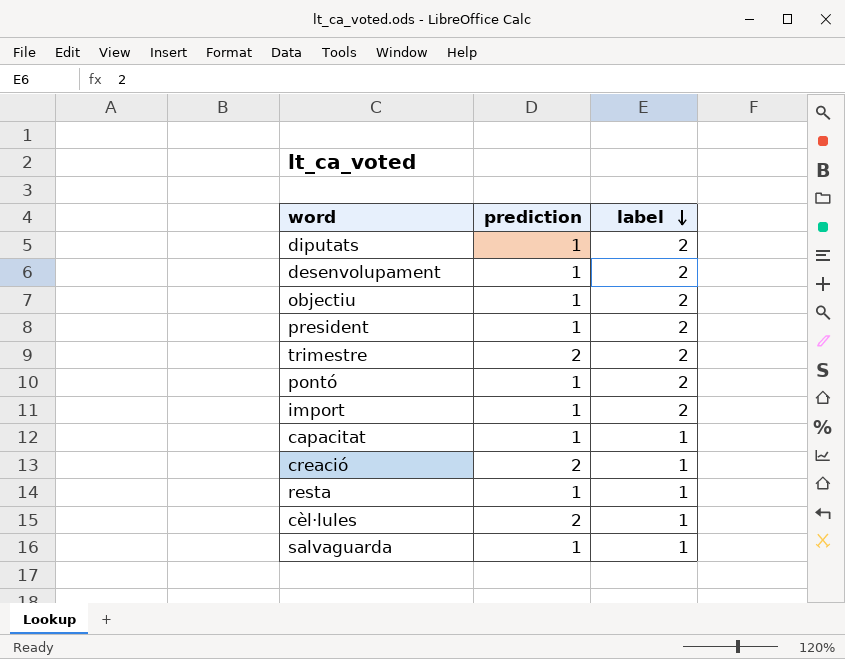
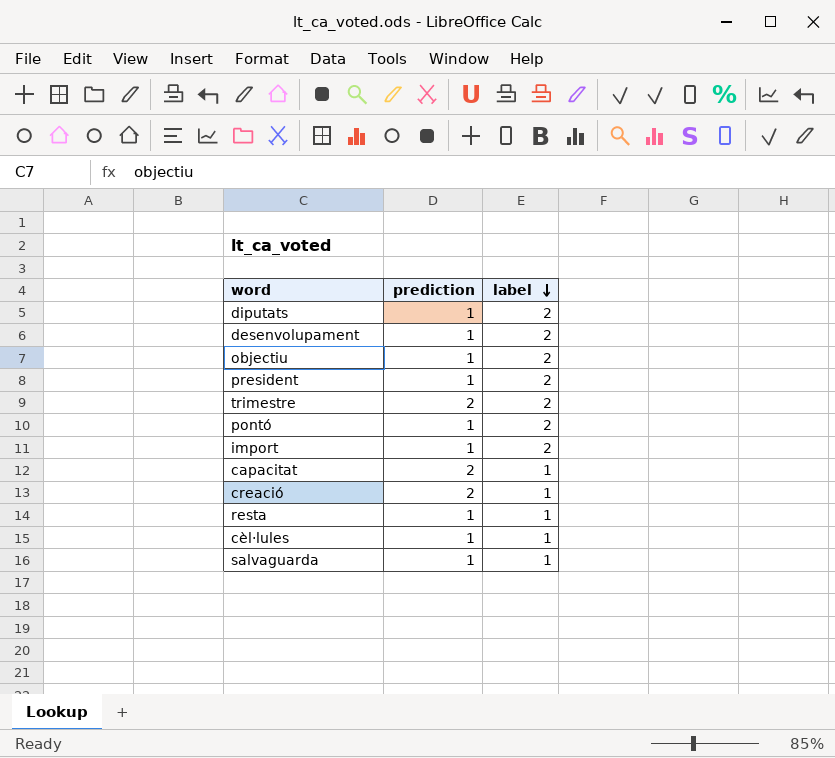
capacitat | prediction: 1 -> 2
cèl·lules | prediction: 2 -> 1

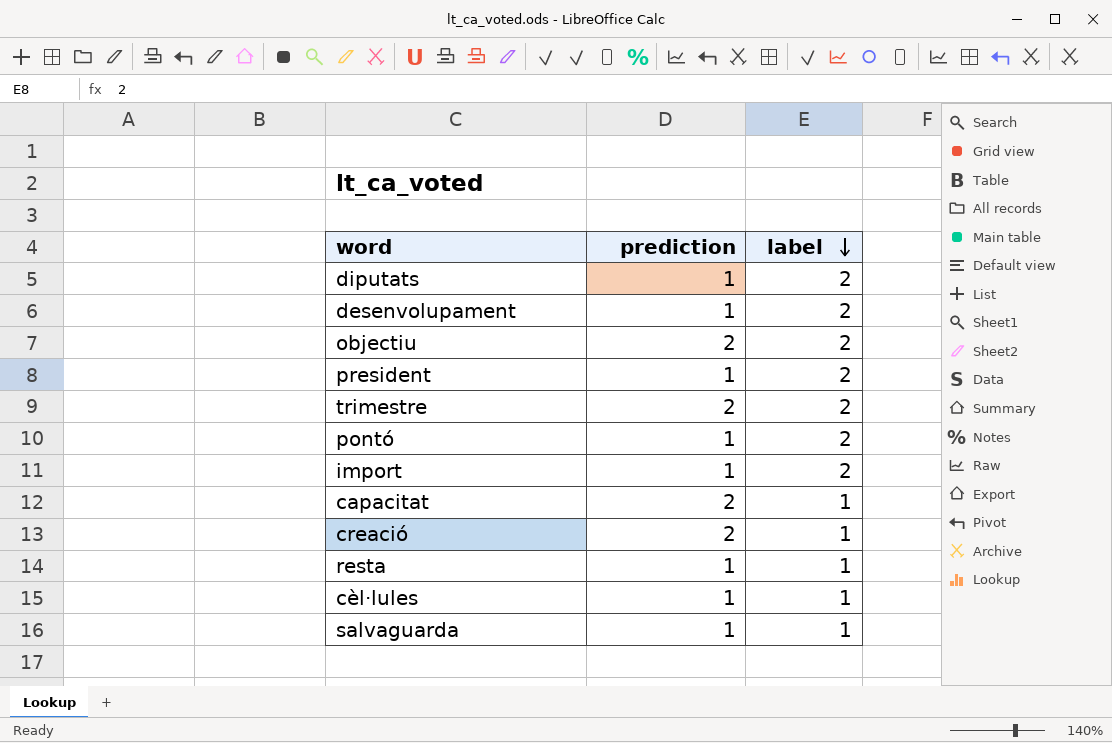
objectiu | prediction: 1 -> 2

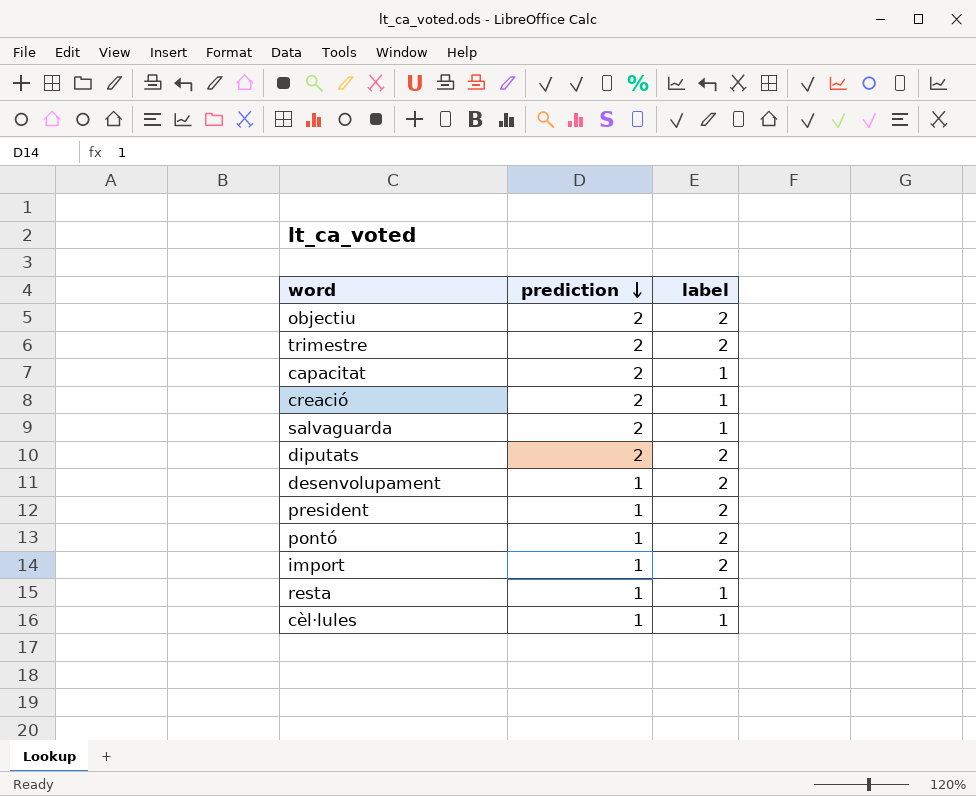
row order: label descending -> prediction descending
salvaguarda | prediction: 1 -> 2
diputats | prediction: 1 -> 2

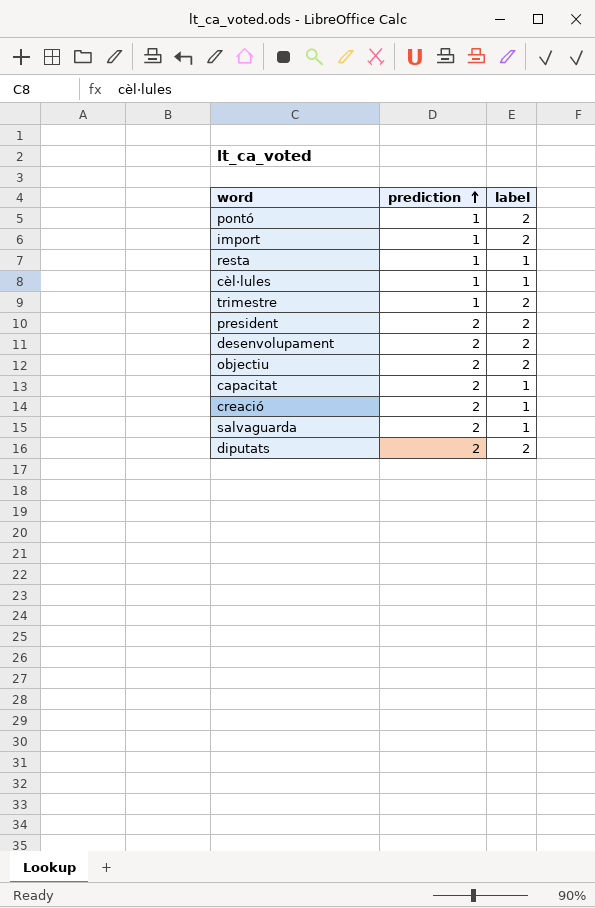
row order: prediction descending -> prediction ascending
trimestre | prediction: 2 -> 1
president | prediction: 1 -> 2
desenvolupament | prediction: 1 -> 2

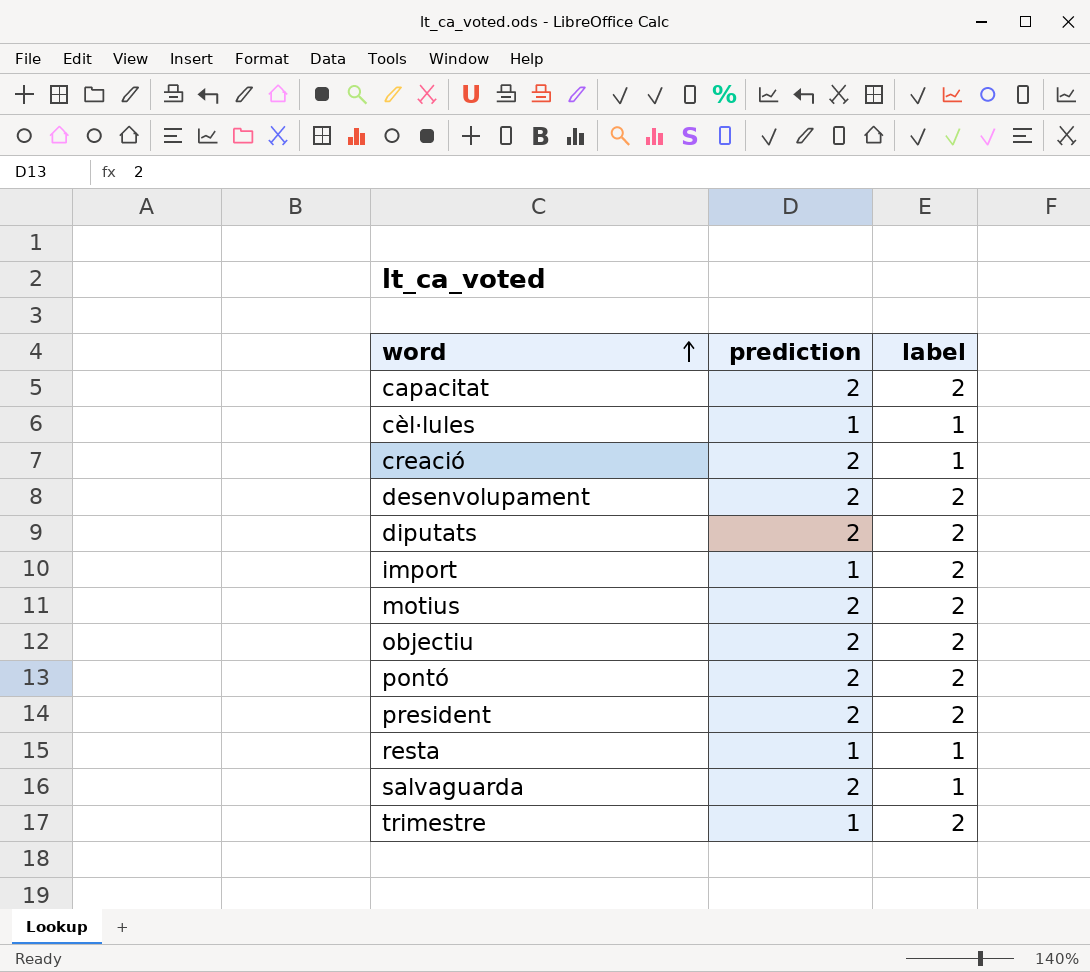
row order: prediction ascending -> word ascending
capacitat | label: 1 -> 2
row motius: none -> 2 | 2
pontó | prediction: 1 -> 2

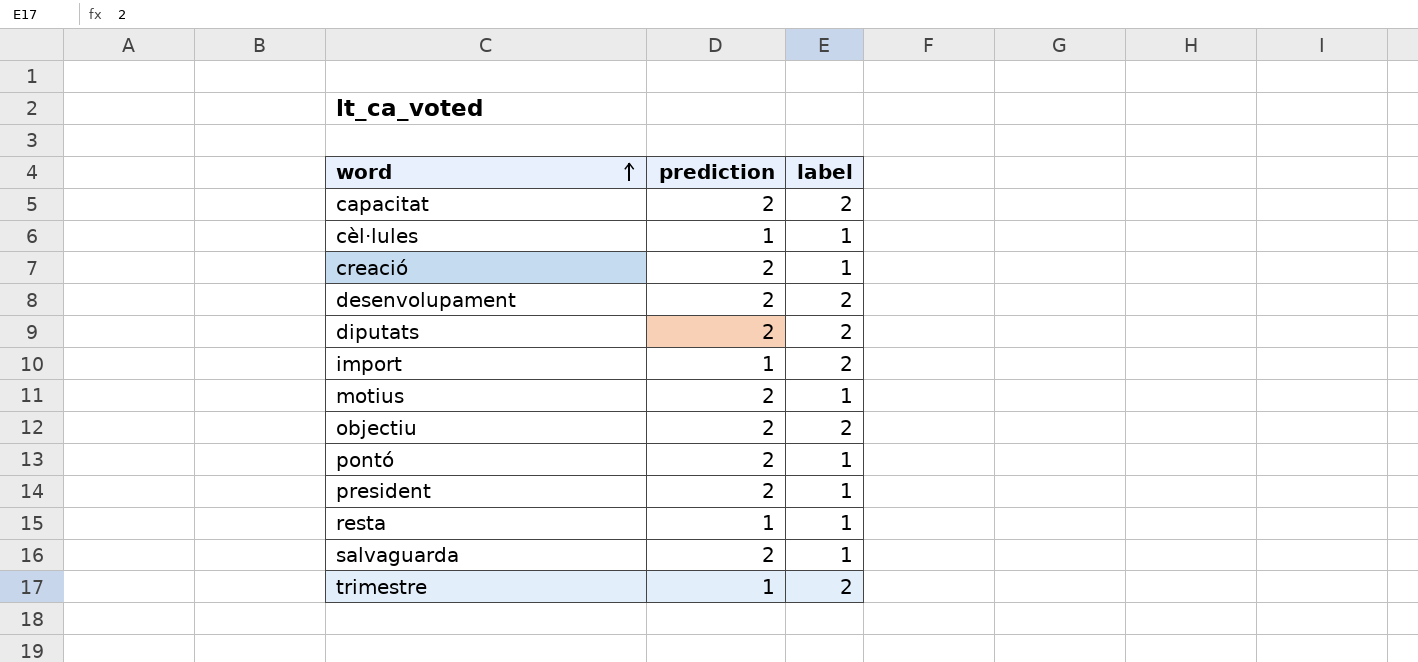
motius | label: 2 -> 1
pontó | label: 2 -> 1
president | label: 2 -> 1

